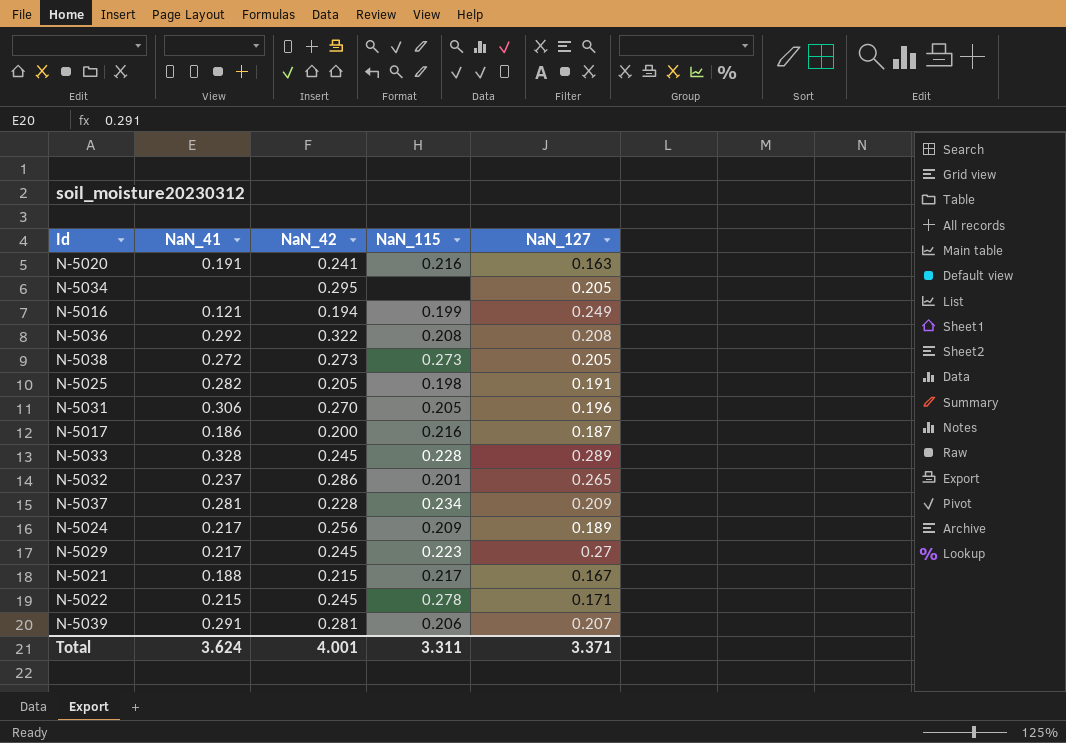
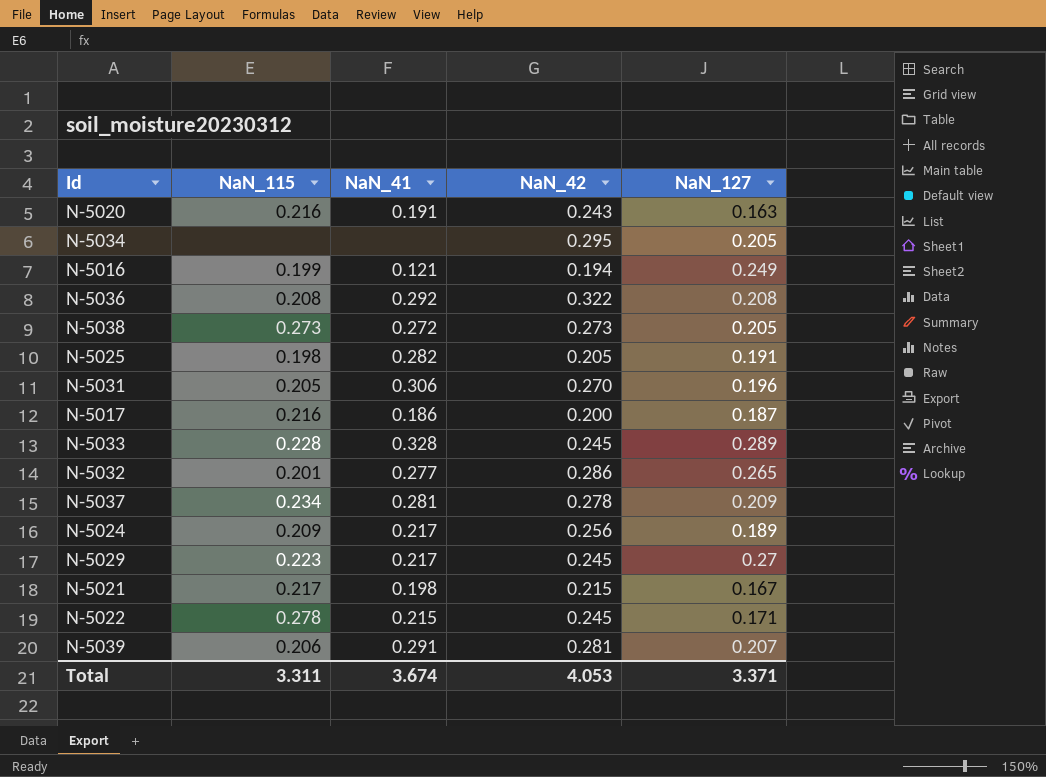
column NaN_115 | position: 4 -> 2
N-5020 | NaN_42: 0.241 -> 0.243
N-5032 | NaN_41: 0.237 -> 0.277
N-5037 | NaN_42: 0.228 -> 0.278
N-5021 | NaN_41: 0.188 -> 0.198
Total | NaN_41: 3.624 -> 3.674
Total | NaN_42: 4.001 -> 4.053

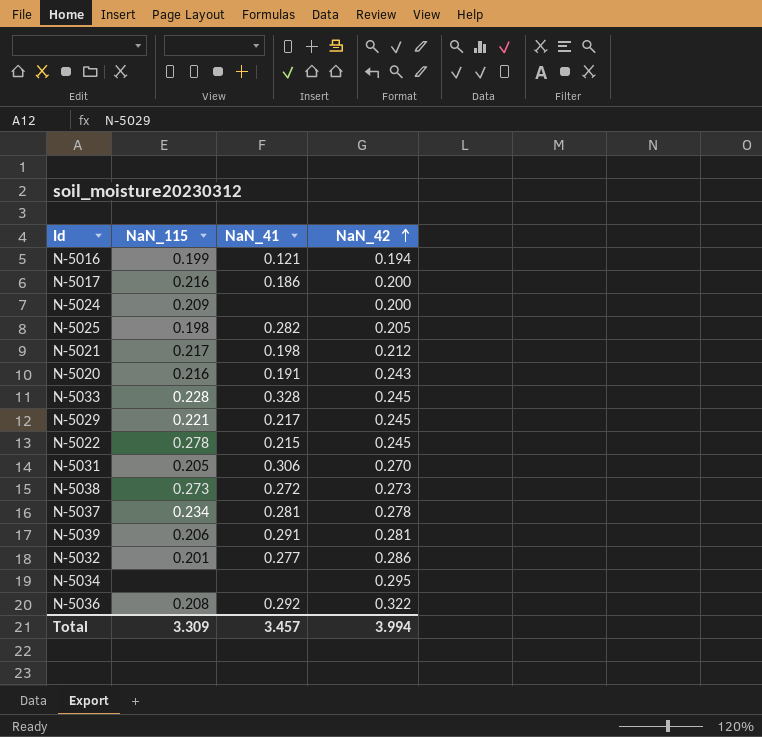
row order: none -> NaN_42 ascending
column NaN_127 | position: 5 -> none
N-5024 | NaN_41: 0.217 -> none
N-5024 | NaN_42: 0.256 -> 0.200
N-5021 | NaN_42: 0.215 -> 0.212
N-5029 | NaN_115: 0.223 -> 0.221
Total | NaN_115: 3.311 -> 3.309
Total | NaN_41: 3.674 -> 3.457
Total | NaN_42: 4.053 -> 3.994

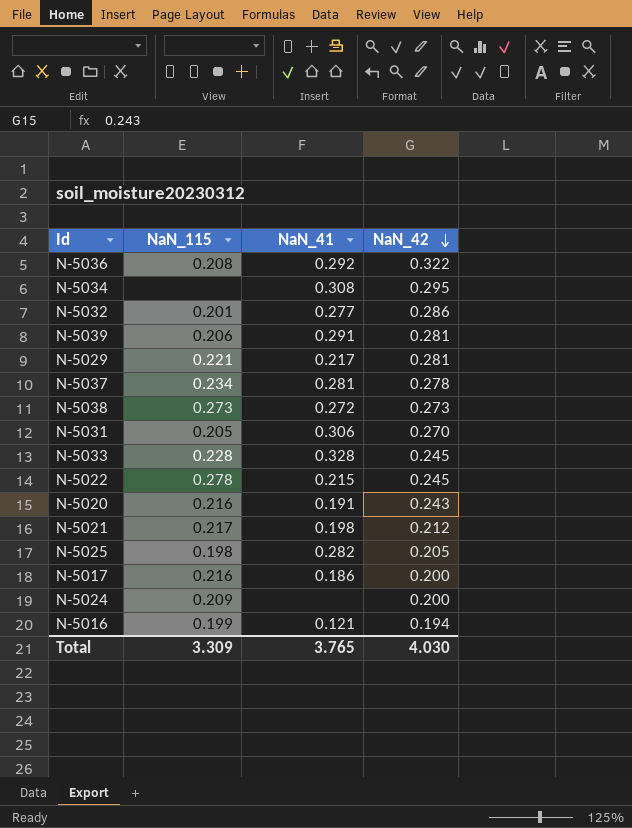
row order: NaN_42 ascending -> NaN_42 descending
N-5034 | NaN_41: none -> 0.308
N-5029 | NaN_42: 0.245 -> 0.281
Total | NaN_41: 3.457 -> 3.765
Total | NaN_42: 3.994 -> 4.030

